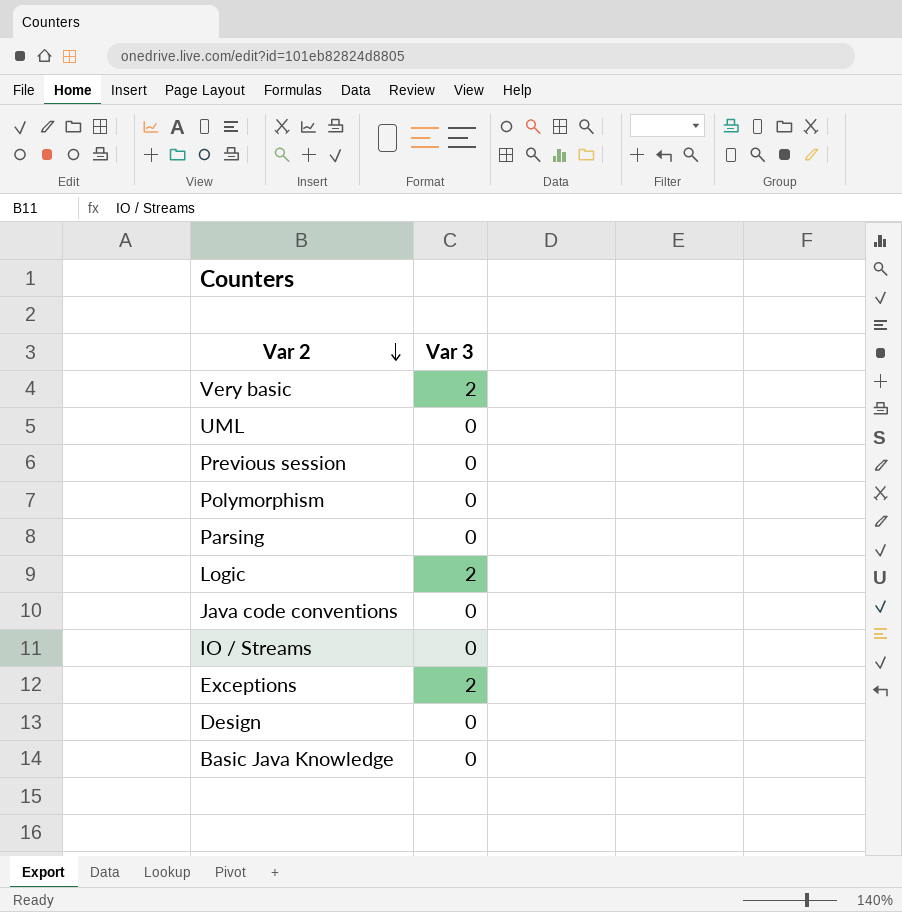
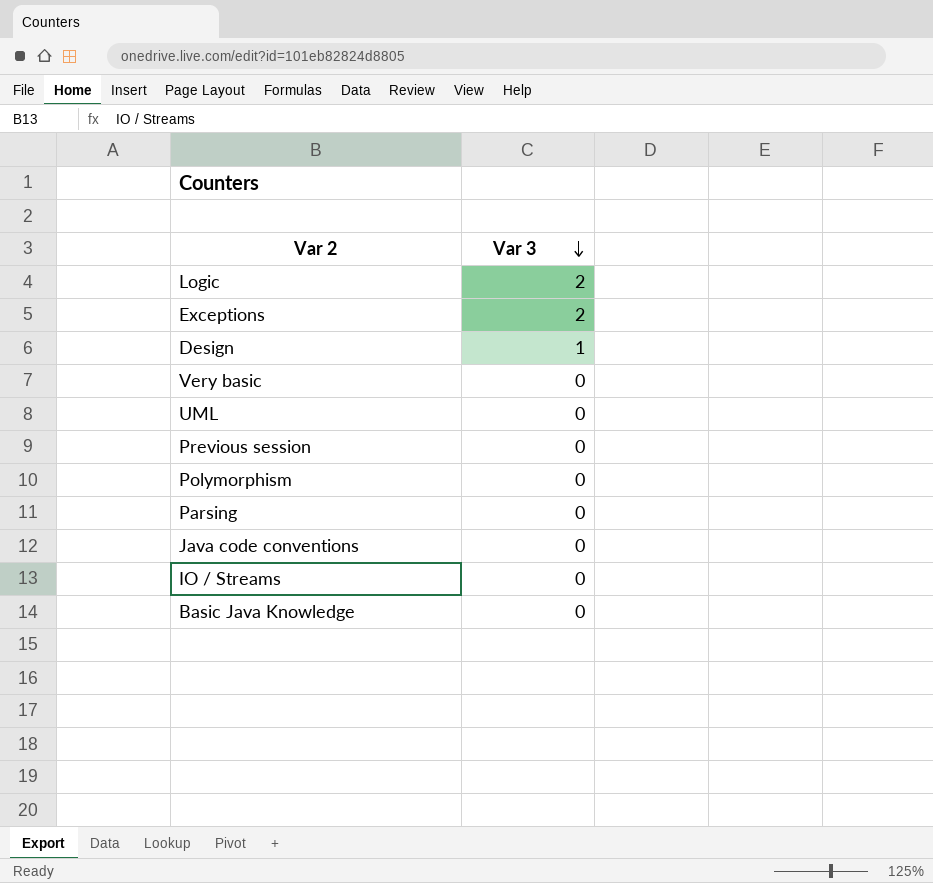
row order: Var 2 descending -> Var 3 descending
Design | Var 3: 0 -> 1
Very basic | Var 3: 2 -> 0

